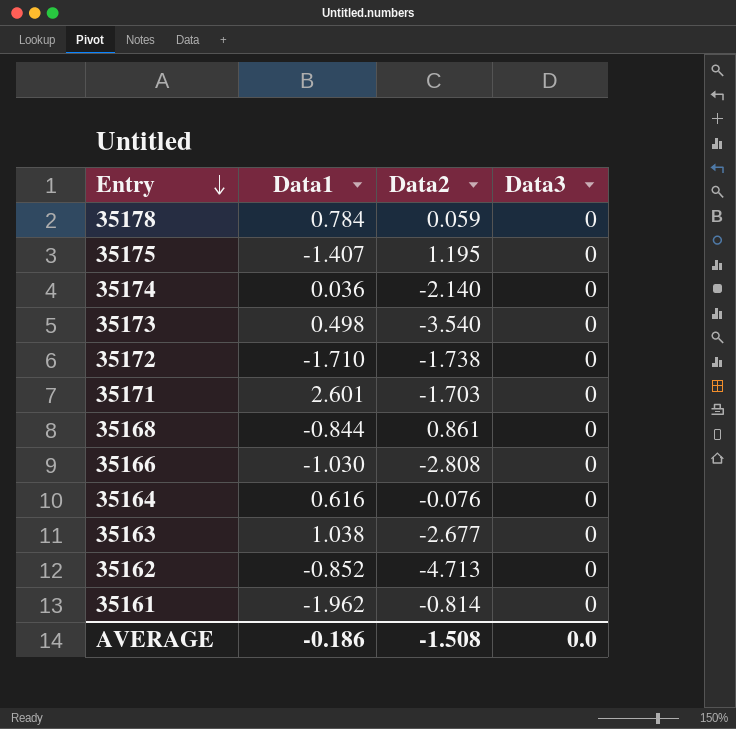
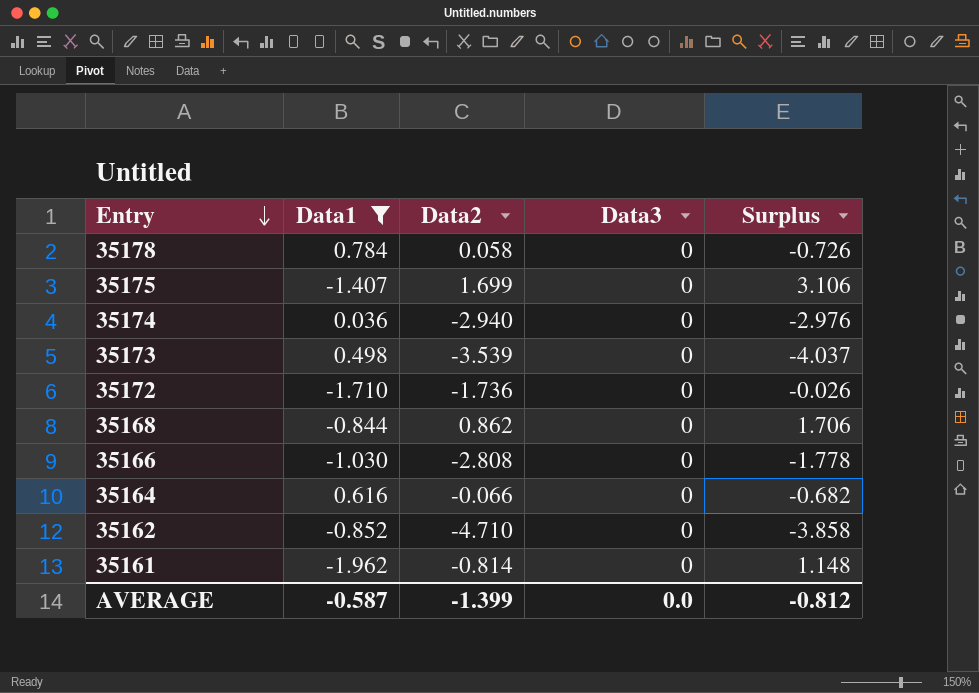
filter: none -> Data1 <= 0.784
column Surplus | formula: none -> [Data2] - [Data1]
35178 | Data2: 0.059 -> 0.058
35175 | Data2: 1.195 -> 1.699
35174 | Data2: -2.140 -> -2.940
35173 | Data2: -3.540 -> -3.539
35172 | Data2: -1.738 -> -1.736
35168 | Data2: 0.861 -> 0.862
35164 | Data2: -0.076 -> -0.066
35162 | Data2: -4.713 -> -4.710
AVERAGE | Data1: -0.186 -> -0.587
AVERAGE | Data2: -1.508 -> -1.399

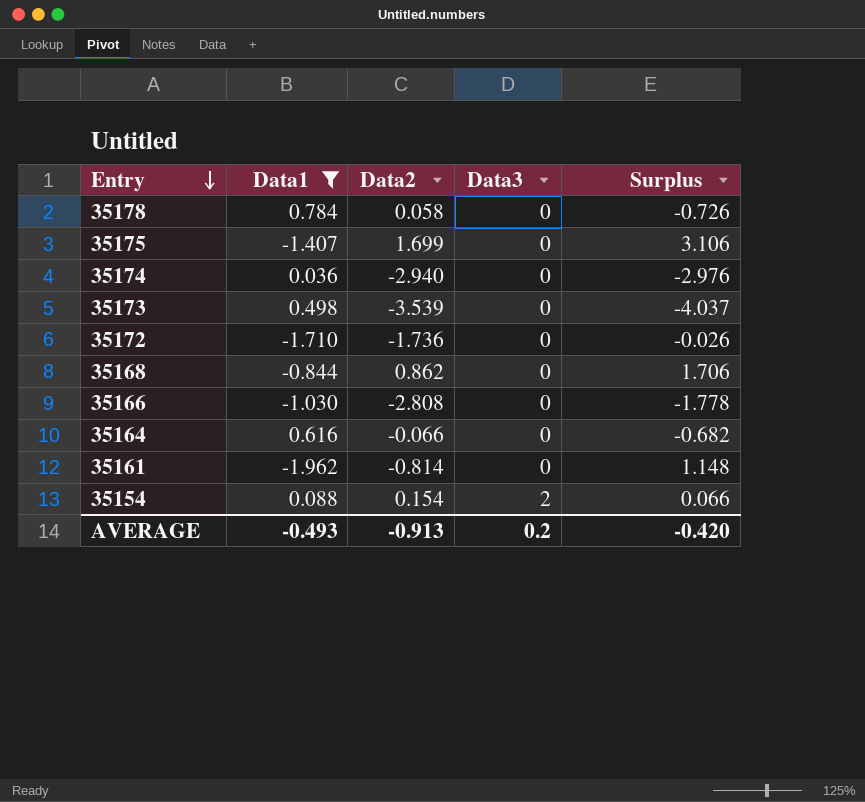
row 35162: -0.852 | -4.710 | 0 | -3.858 -> none
row 35154: none -> 0.088 | 0.154 | 2 | 0.066
AVERAGE | Data1: -0.587 -> -0.493
AVERAGE | Data2: -1.399 -> -0.913
AVERAGE | Data3: 0.0 -> 0.2
AVERAGE | Surplus: -0.812 -> -0.420

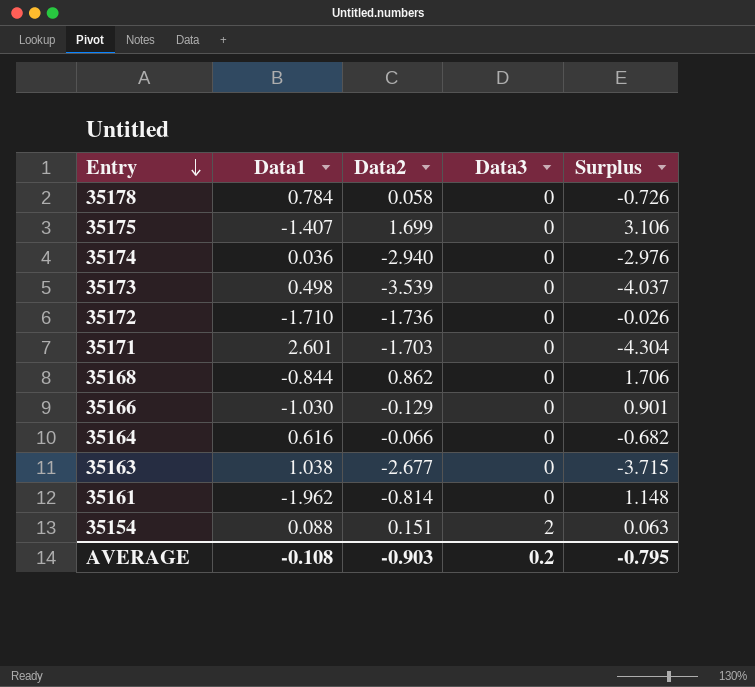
filter: Data1 <= 0.784 -> none
35166 | Data2: -2.808 -> -0.129
35166 | Surplus: -1.778 -> 0.901
35154 | Data2: 0.154 -> 0.151
35154 | Surplus: 0.066 -> 0.063
AVERAGE | Data1: -0.493 -> -0.108
AVERAGE | Data2: -0.913 -> -0.903
AVERAGE | Surplus: -0.420 -> -0.795

